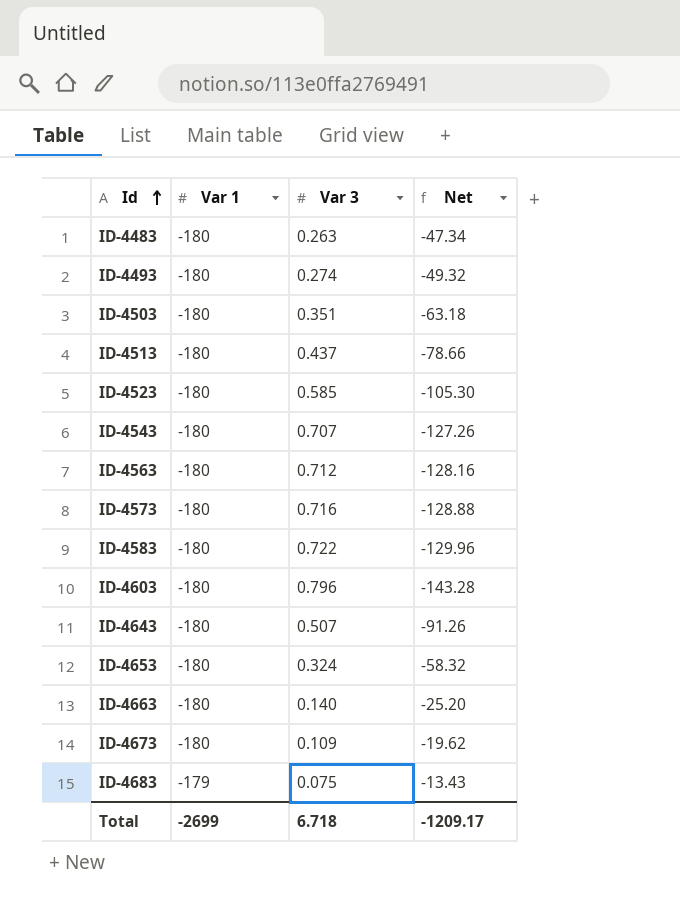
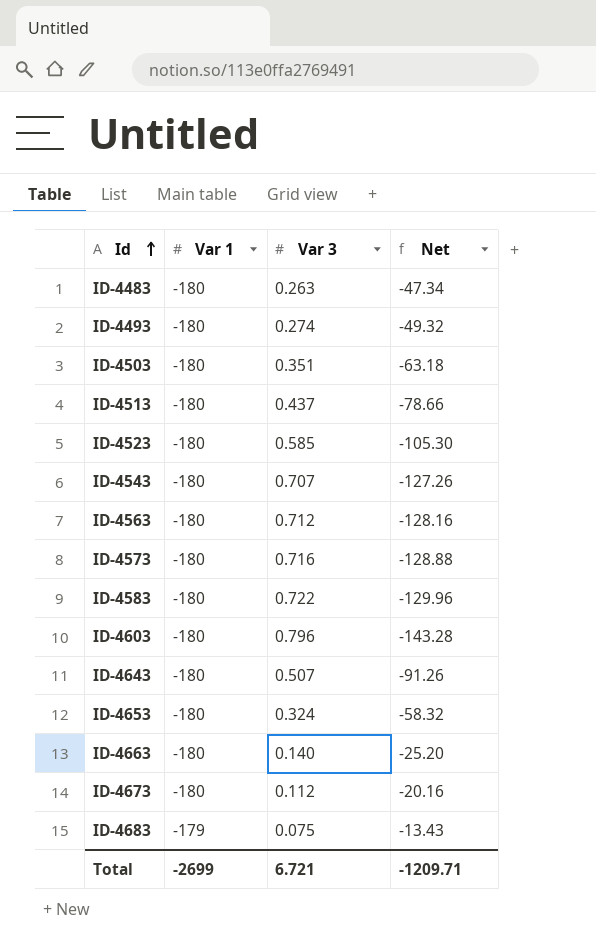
ID-4673 | Var 3: 0.109 -> 0.112
ID-4673 | Net: -19.62 -> -20.16
Total | Var 3: 6.718 -> 6.721
Total | Net: -1209.17 -> -1209.71

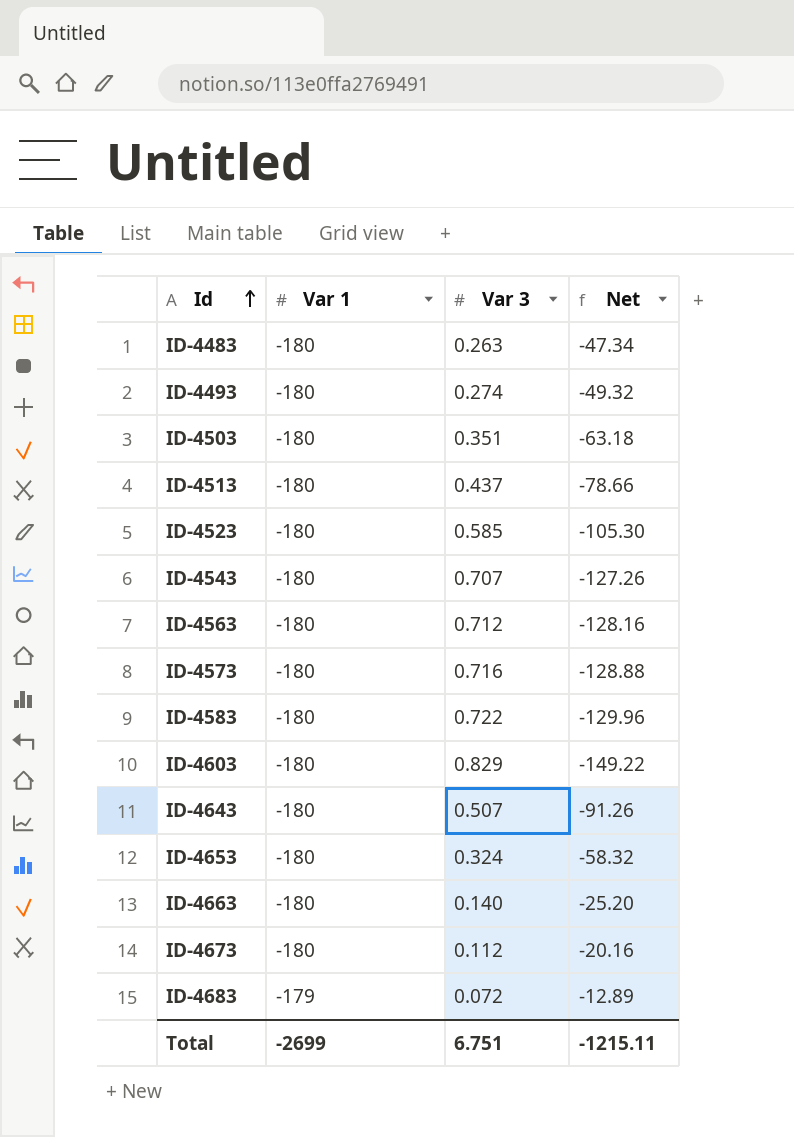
ID-4603 | Var 3: 0.796 -> 0.829
ID-4603 | Net: -143.28 -> -149.22
ID-4683 | Var 3: 0.075 -> 0.072
ID-4683 | Net: -13.43 -> -12.89
Total | Var 3: 6.721 -> 6.751
Total | Net: -1209.71 -> -1215.11

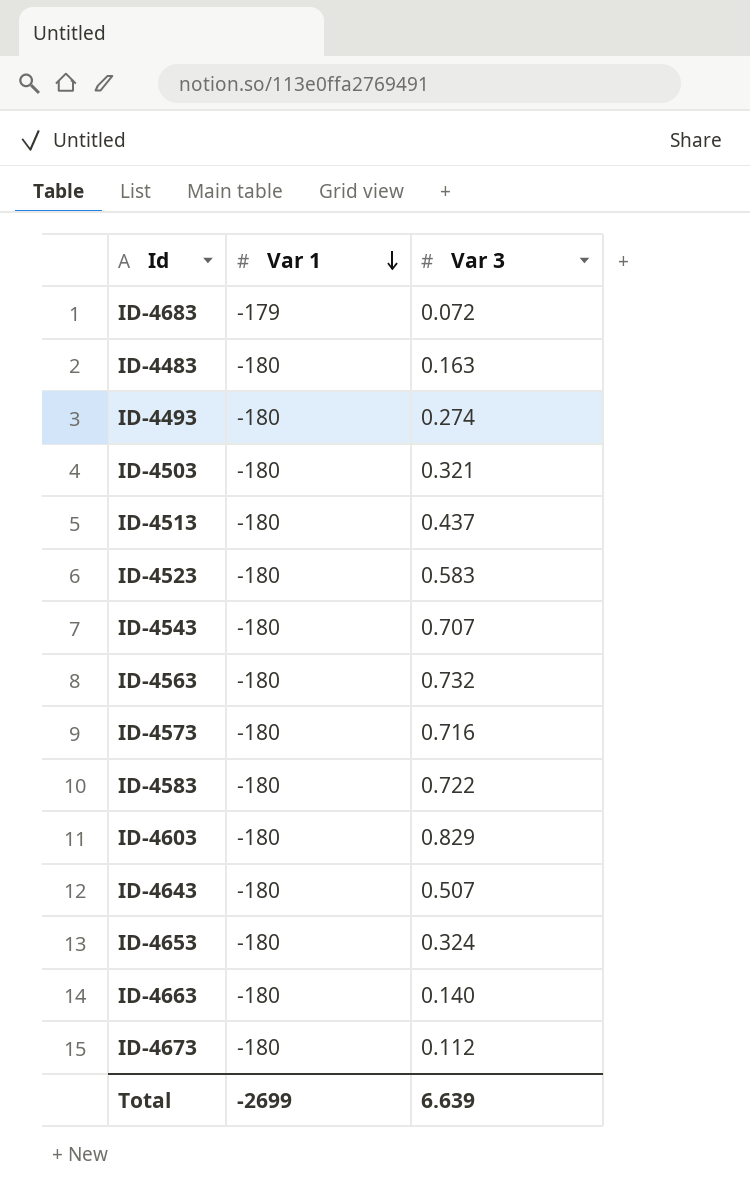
row order: Id ascending -> Var 1 descending
column Net | formula: [Var 1] * [Var 3] -> none
ID-4483 | Var 3: 0.263 -> 0.163
ID-4503 | Var 3: 0.351 -> 0.321
ID-4523 | Var 3: 0.585 -> 0.583
ID-4563 | Var 3: 0.712 -> 0.732
Total | Var 3: 6.751 -> 6.639

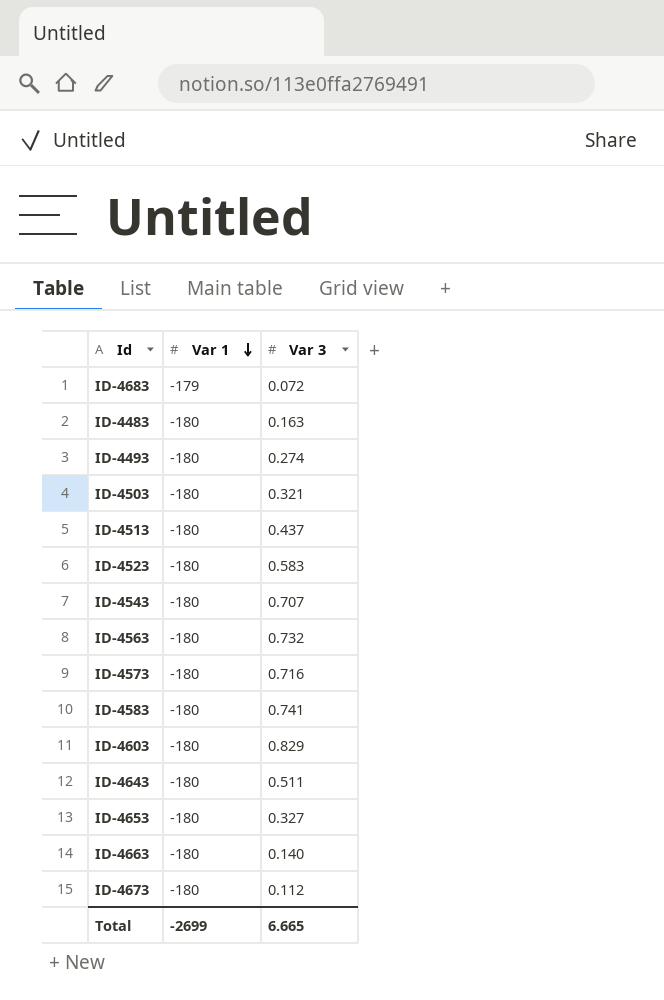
ID-4583 | Var 3: 0.722 -> 0.741
ID-4643 | Var 3: 0.507 -> 0.511
ID-4653 | Var 3: 0.324 -> 0.327
Total | Var 3: 6.639 -> 6.665

